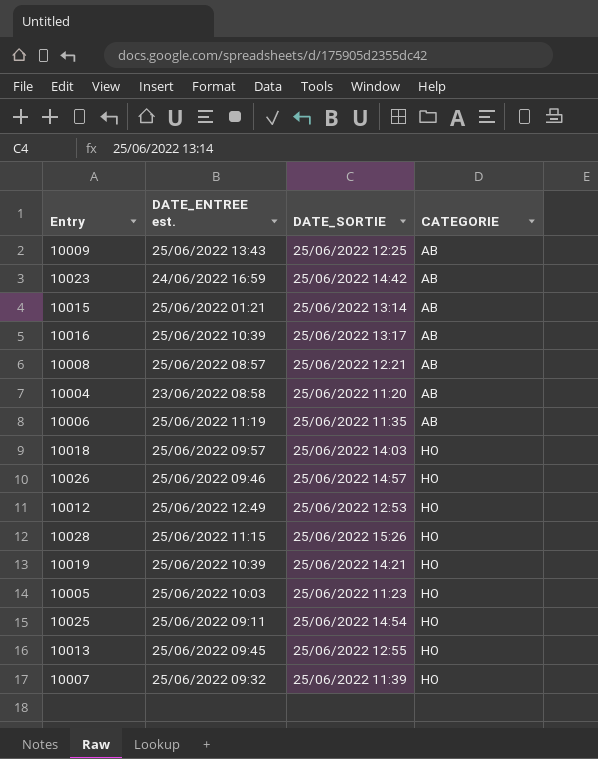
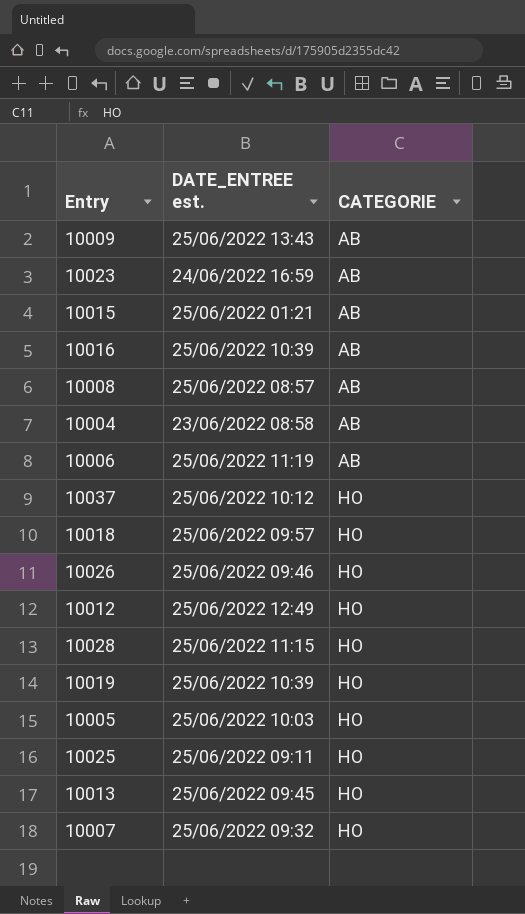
column DATE_SORTIE | position: 3 -> none
row 10037: none -> 25/06/2022 10:12 | HO

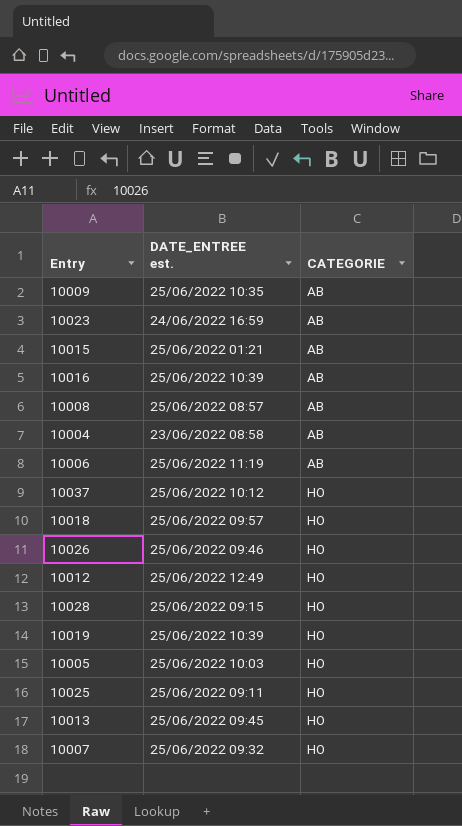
10009 | DATE_ENTREE est.: 25/06/2022 13:43 -> 25/06/2022 10:35
10028 | DATE_ENTREE est.: 25/06/2022 11:15 -> 25/06/2022 09:15

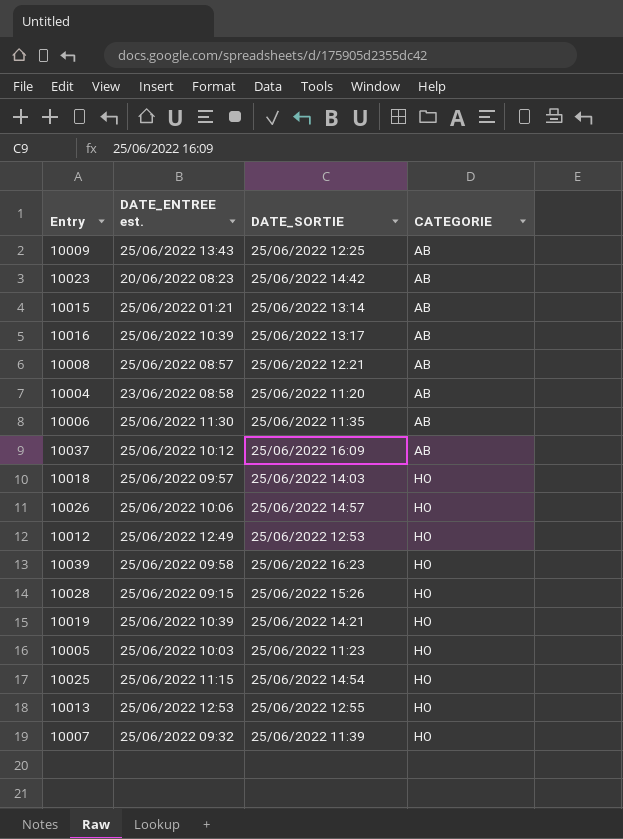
column DATE_SORTIE | position: none -> 3
10009 | DATE_ENTREE est.: 25/06/2022 10:35 -> 25/06/2022 13:43
10023 | DATE_ENTREE est.: 24/06/2022 16:59 -> 20/06/2022 08:23
10006 | DATE_ENTREE est.: 25/06/2022 11:19 -> 25/06/2022 11:30
10037 | CATEGORIE: HO -> AB
10026 | DATE_ENTREE est.: 25/06/2022 09:46 -> 25/06/2022 10:06
row 10039: none -> 25/06/2022 09:58 | 25/06/2022 16:23 | HO
10025 | DATE_ENTREE est.: 25/06/2022 09:11 -> 25/06/2022 11:15
10013 | DATE_ENTREE est.: 25/06/2022 09:45 -> 25/06/2022 12:53

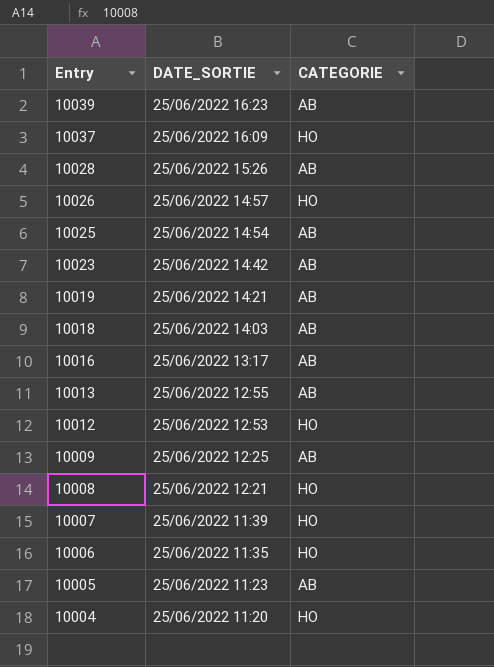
row order: CATEGORIE ascending -> Entry descending
column DATE_ENTREE est. | position: 2 -> none
row 10015: 25/06/2022 01:21 | 25/06/2022 13:14 | AB -> none
10039 | CATEGORIE: HO -> AB
10037 | CATEGORIE: AB -> HO
10028 | CATEGORIE: HO -> AB
10025 | CATEGORIE: HO -> AB
10019 | CATEGORIE: HO -> AB
10018 | CATEGORIE: HO -> AB
10013 | CATEGORIE: HO -> AB
10008 | CATEGORIE: AB -> HO
10006 | CATEGORIE: AB -> HO
10005 | CATEGORIE: HO -> AB
10004 | CATEGORIE: AB -> HO

